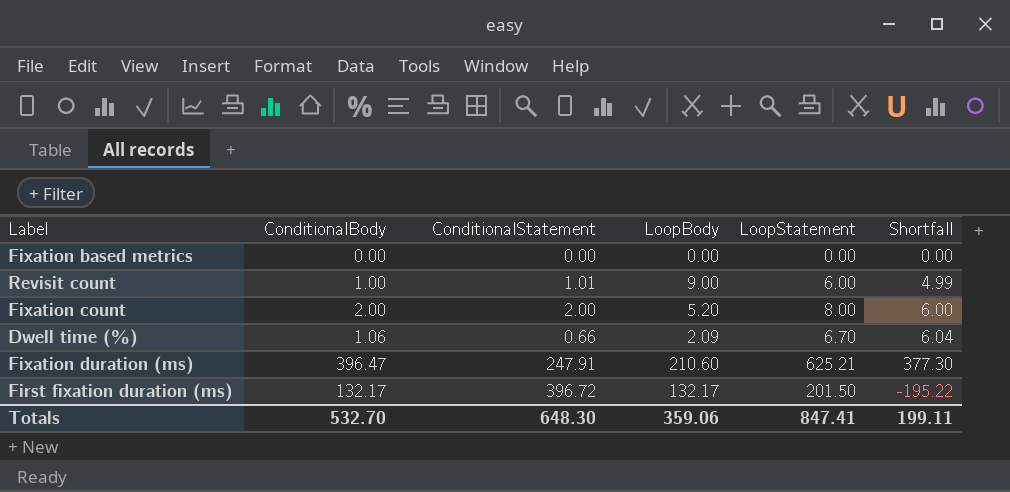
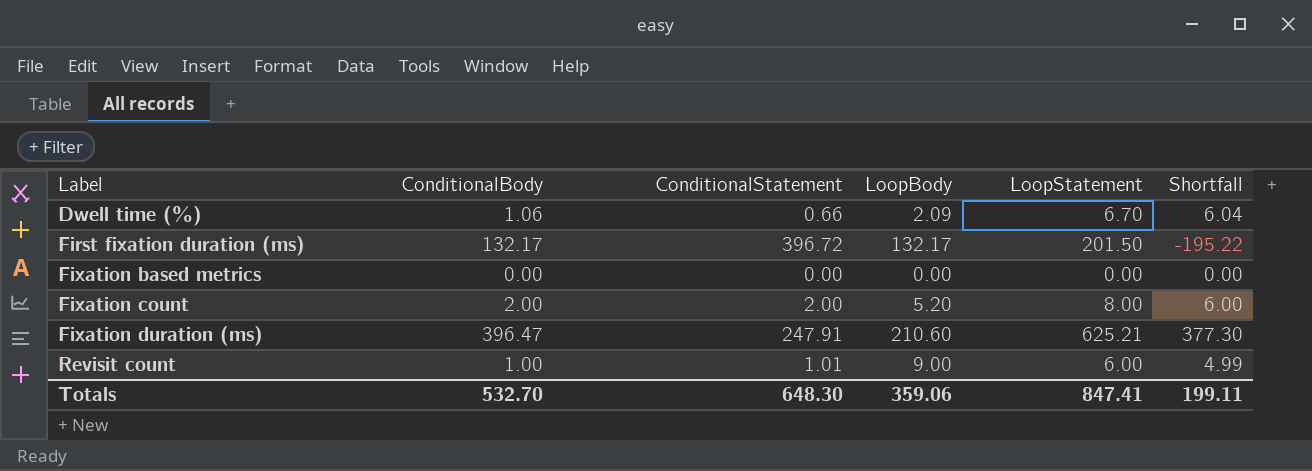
row order: none -> Label ascending

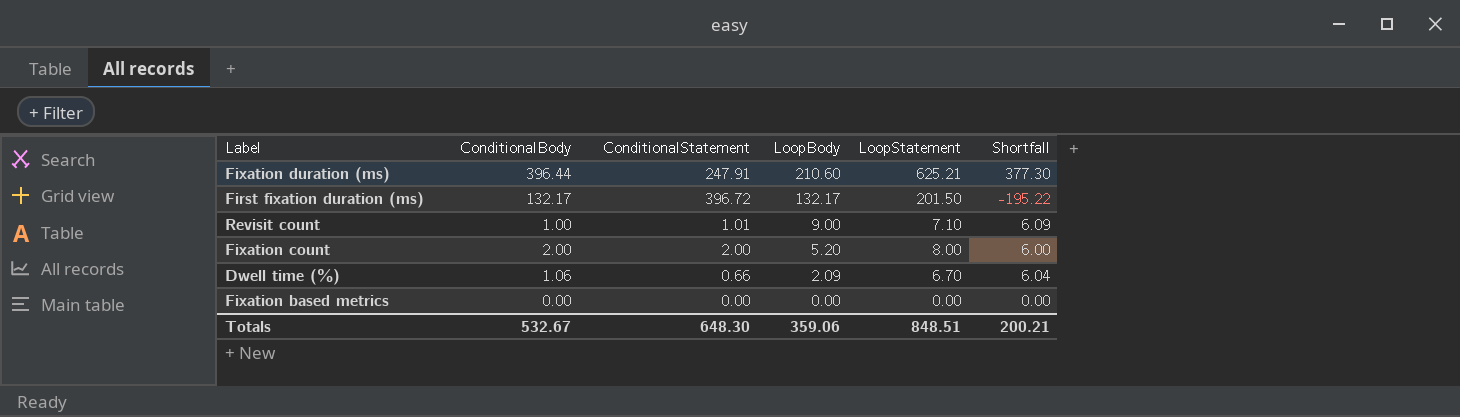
row order: Label ascending -> LoopBody descending
Fixation duration (ms) | ConditionalBody: 396.47 -> 396.44
Revisit count | LoopStatement: 6.00 -> 7.10
Revisit count | Shortfall: 4.99 -> 6.09
Totals | ConditionalBody: 532.70 -> 532.67
Totals | LoopStatement: 847.41 -> 848.51
Totals | Shortfall: 199.11 -> 200.21

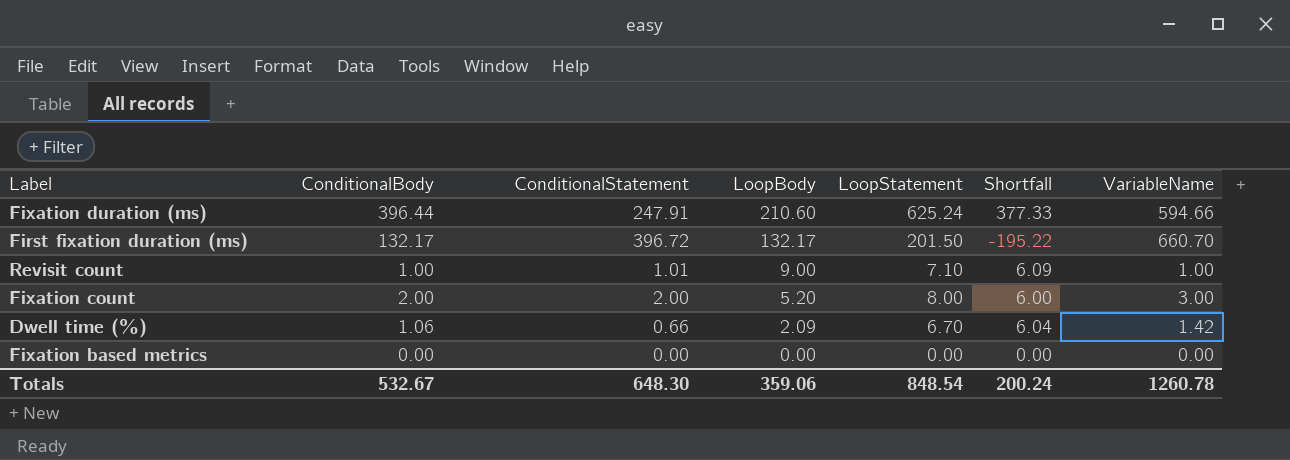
column VariableName | position: none -> 7
Fixation duration (ms) | LoopStatement: 625.21 -> 625.24
Fixation duration (ms) | Shortfall: 377.30 -> 377.33
Totals | LoopStatement: 848.51 -> 848.54
Totals | Shortfall: 200.21 -> 200.24

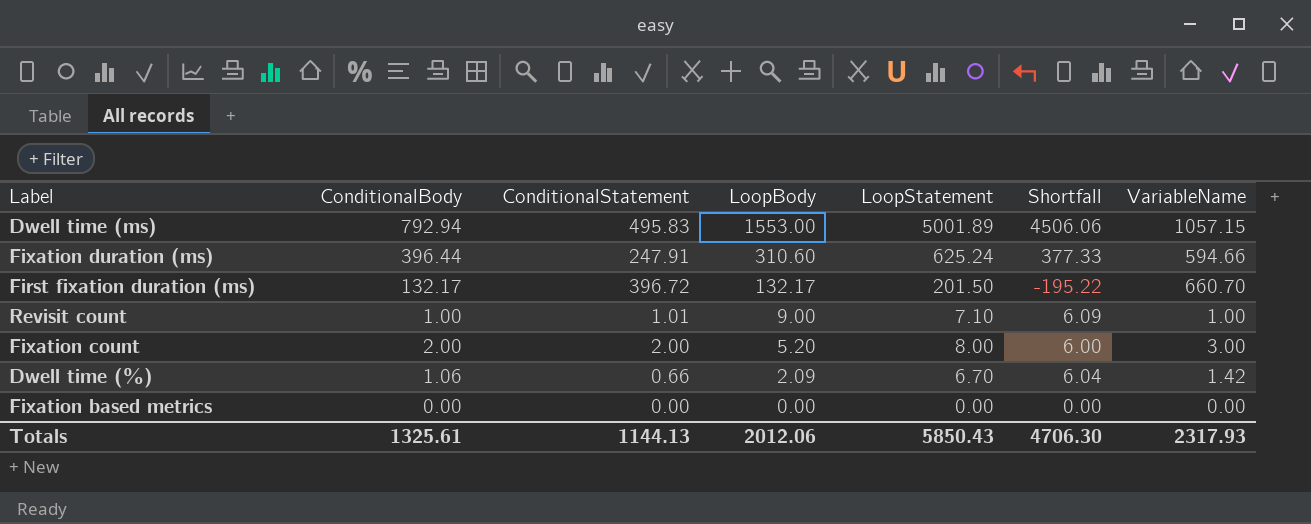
row Dwell time (ms): none -> 792.94 | 495.83 | 1553.00 | 5001.89 | 4506.06 | 1057.15
Fixation duration (ms) | LoopBody: 210.60 -> 310.60
Totals | ConditionalBody: 532.67 -> 1325.61
Totals | ConditionalStatement: 648.30 -> 1144.13
Totals | LoopBody: 359.06 -> 2012.06
Totals | LoopStatement: 848.54 -> 5850.43
Totals | Shortfall: 200.24 -> 4706.30
Totals | VariableName: 1260.78 -> 2317.93

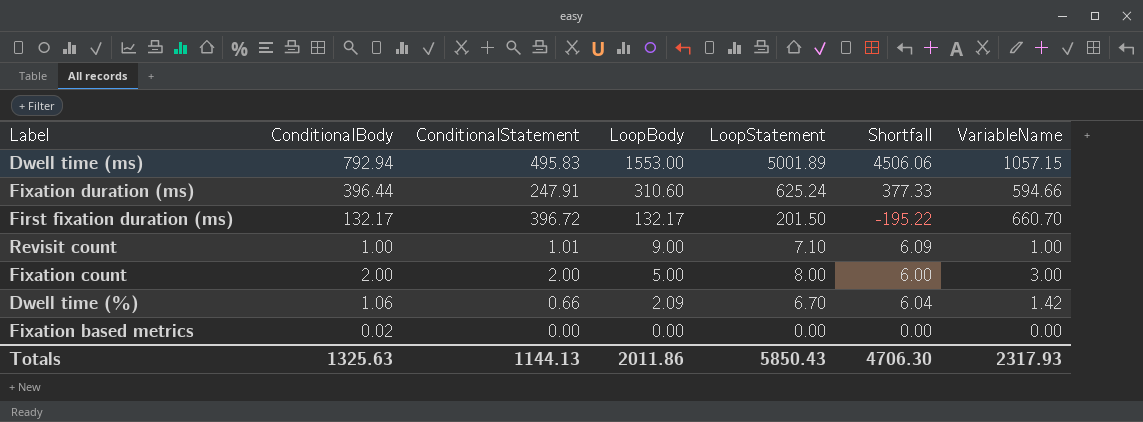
Fixation count | LoopBody: 5.20 -> 5.00
Fixation based metrics | ConditionalBody: 0.00 -> 0.02
Totals | ConditionalBody: 1325.61 -> 1325.63
Totals | LoopBody: 2012.06 -> 2011.86

